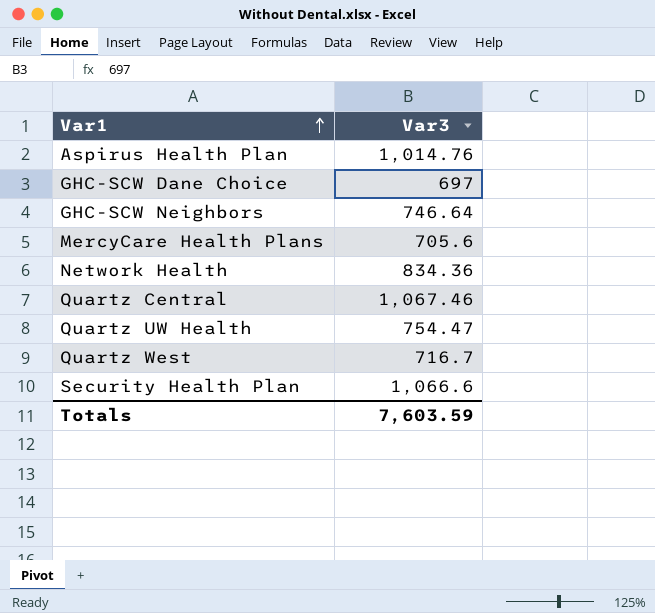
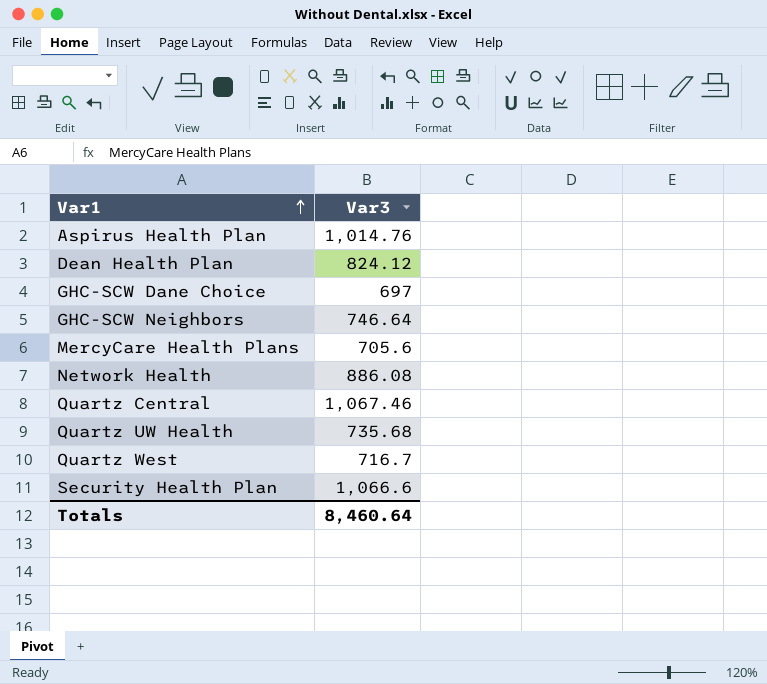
row Dean Health Plan: none -> 824.12
Network Health | Var3: 834.36 -> 886.08
Quartz UW Health | Var3: 754.47 -> 735.68
Totals | Var3: 7,603.59 -> 8,460.64

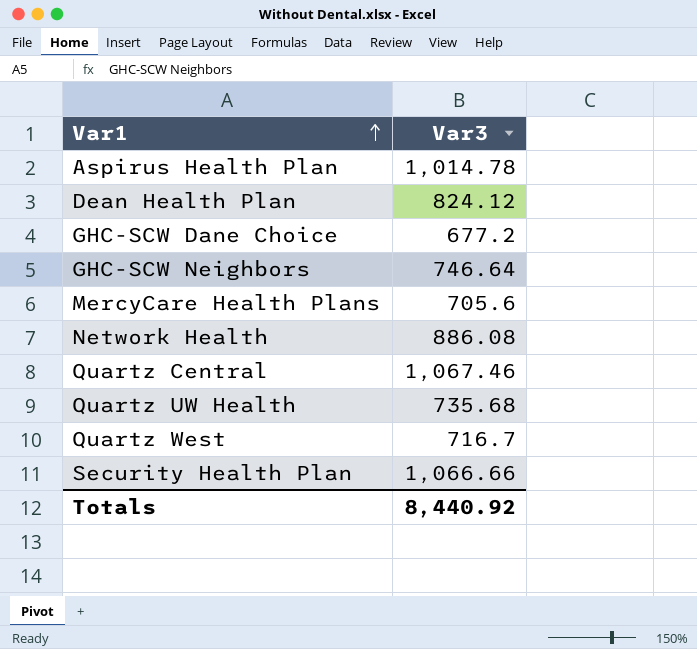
Aspirus Health Plan | Var3: 1,014.76 -> 1,014.78
GHC-SCW Dane Choice | Var3: 697 -> 677.2
Security Health Plan | Var3: 1,066.6 -> 1,066.66
Totals | Var3: 8,460.64 -> 8,440.92

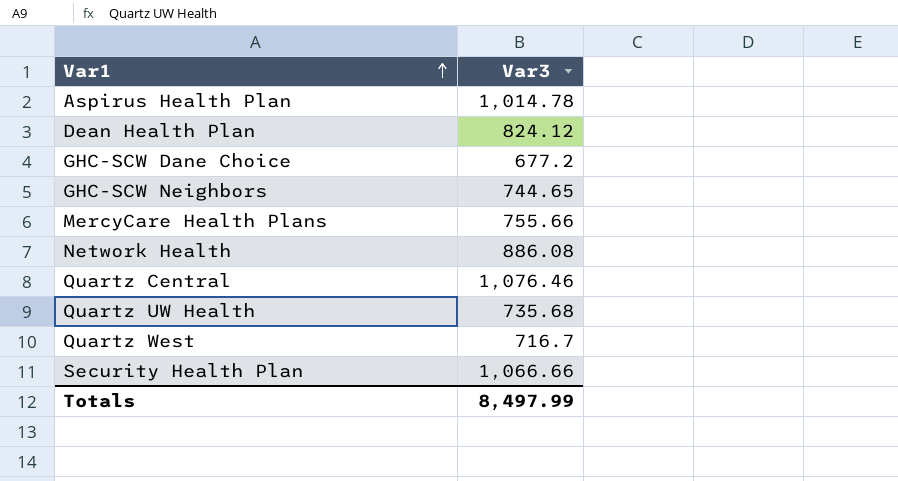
GHC-SCW Neighbors | Var3: 746.64 -> 744.65
MercyCare Health Plans | Var3: 705.6 -> 755.66
Quartz Central | Var3: 1,067.46 -> 1,076.46
Totals | Var3: 8,440.92 -> 8,497.99

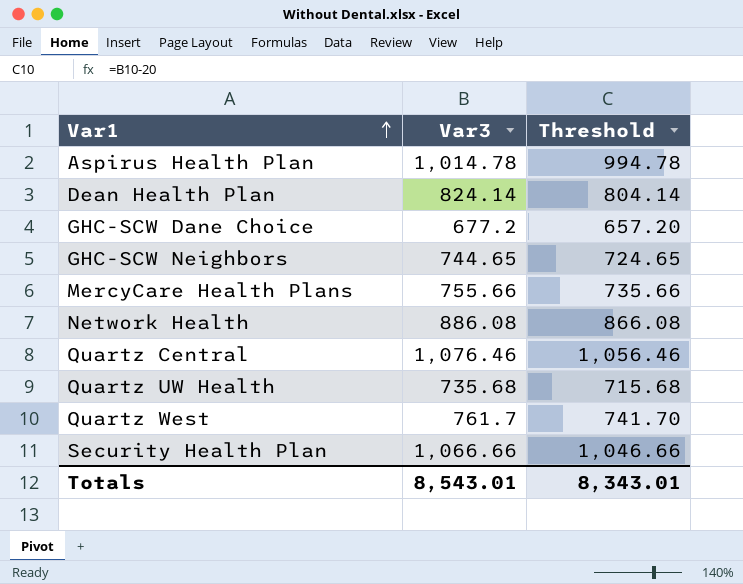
column Threshold | formula: none -> [Var3] - 20
Dean Health Plan | Var3: 824.12 -> 824.14
Quartz West | Var3: 716.7 -> 761.7
Totals | Var3: 8,497.99 -> 8,543.01

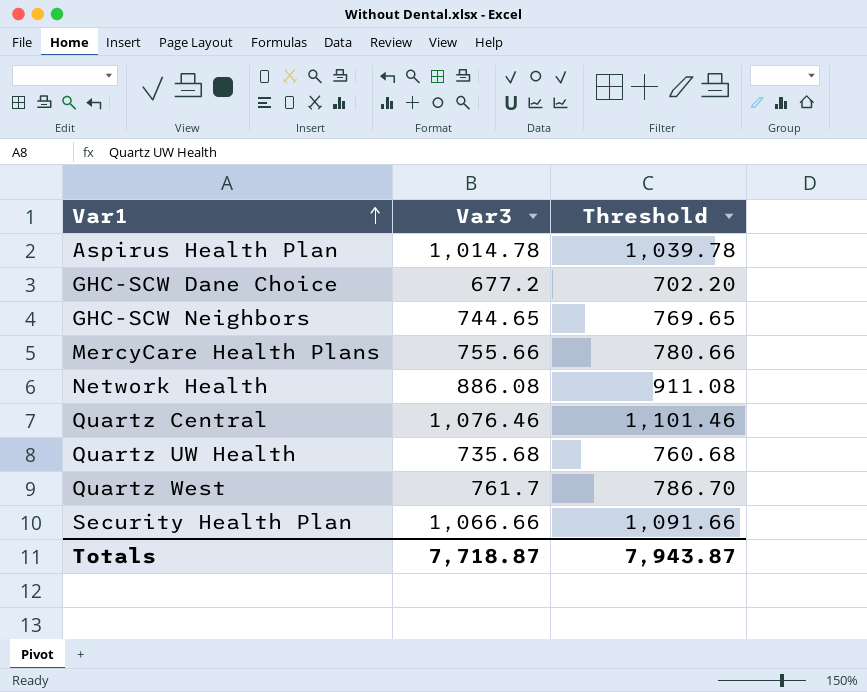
column Threshold | formula: [Var3] - 20 -> [Var3] + 25
row Dean Health Plan: 824.14 | 804.14 -> none
Totals | Var3: 8,543.01 -> 7,718.87
Totals | Threshold: 8,343.01 -> 7,943.87

